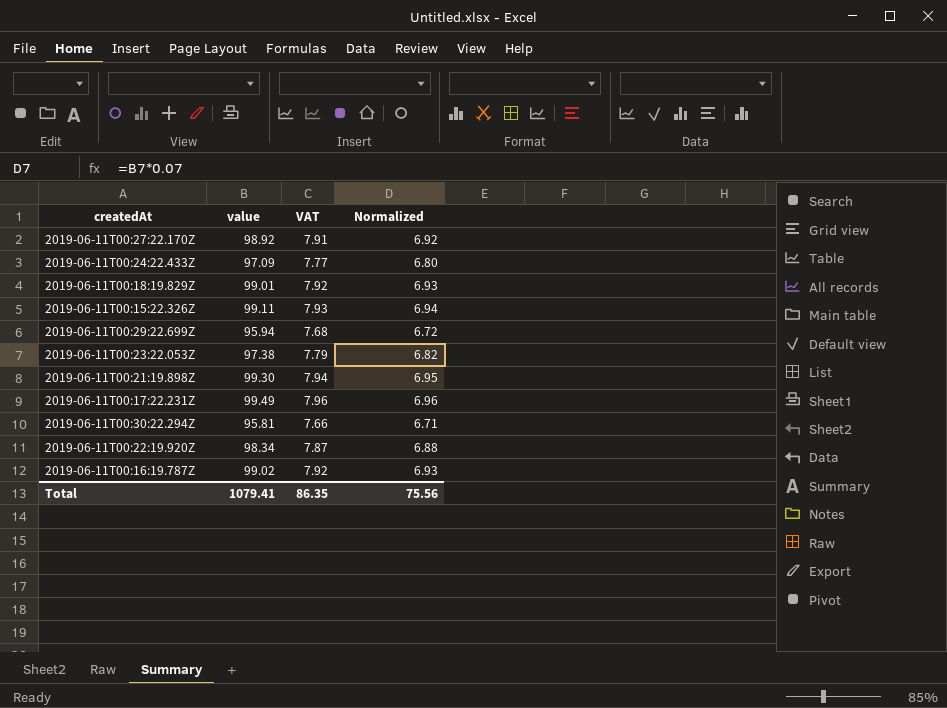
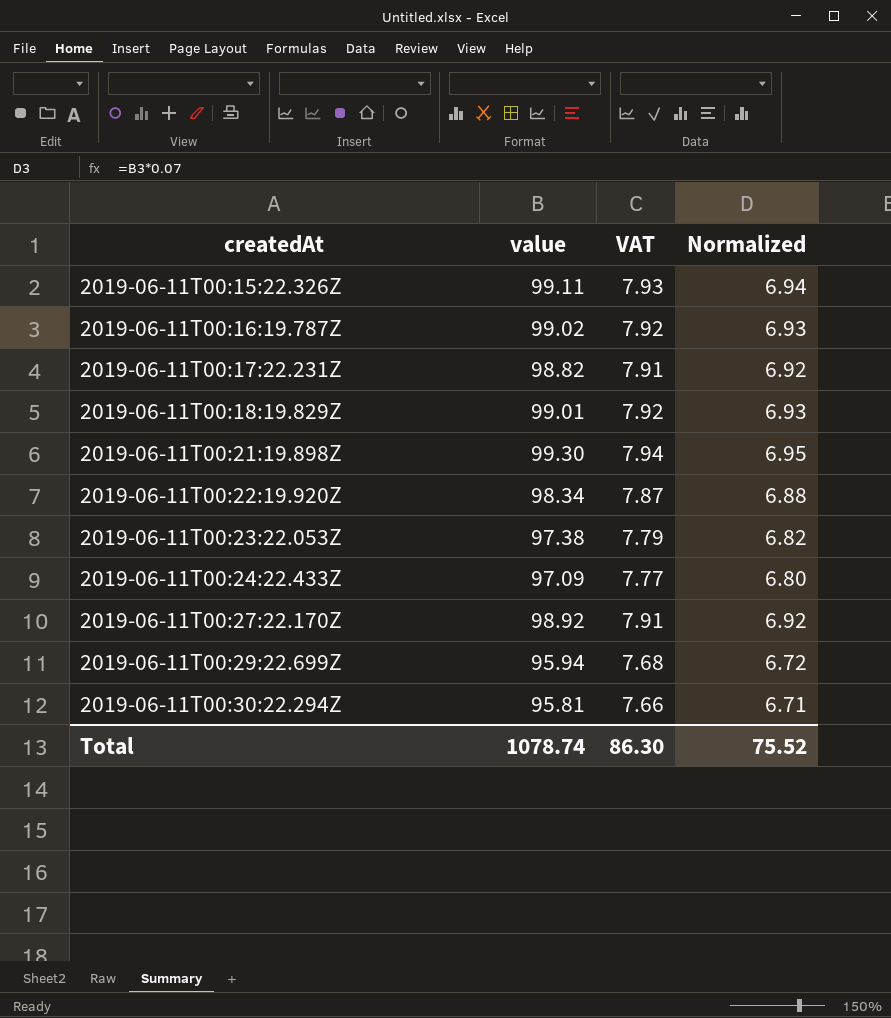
row order: none -> createdAt ascending
2019-06-11T00:17:22.231Z | value: 99.49 -> 98.82
2019-06-11T00:17:22.231Z | VAT: 7.96 -> 7.91
2019-06-11T00:17:22.231Z | Normalized: 6.96 -> 6.92
Total | value: 1079.41 -> 1078.74
Total | VAT: 86.35 -> 86.30
Total | Normalized: 75.56 -> 75.52

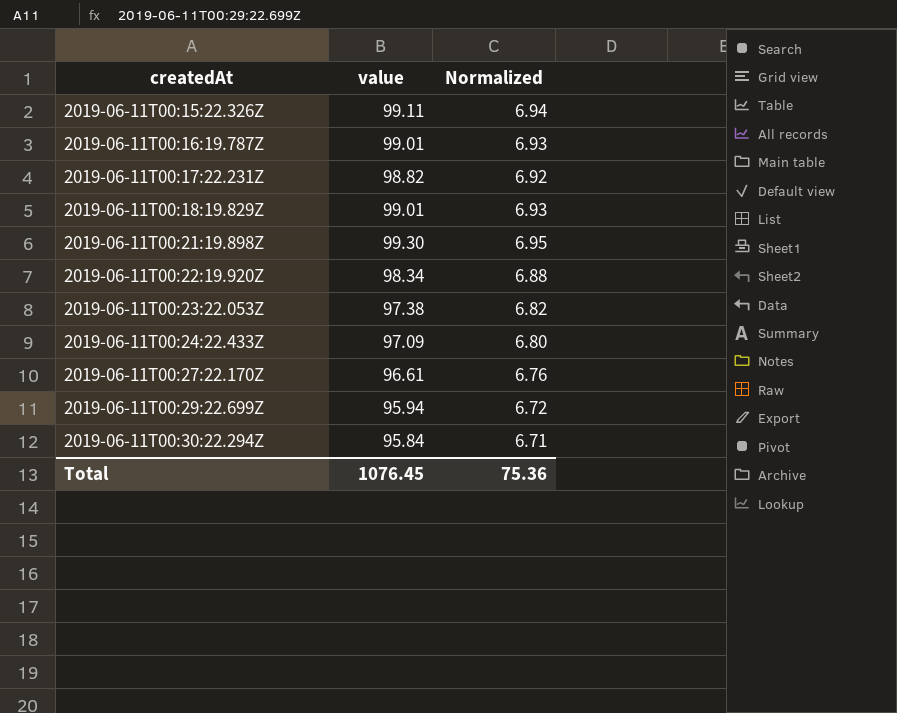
column VAT | formula: [value] * 0.08 -> none
2019-06-11T00:16:19.787Z | value: 99.02 -> 99.01
2019-06-11T00:27:22.170Z | value: 98.92 -> 96.61
2019-06-11T00:27:22.170Z | Normalized: 6.92 -> 6.76
2019-06-11T00:30:22.294Z | value: 95.81 -> 95.84
Total | value: 1078.74 -> 1076.45
Total | Normalized: 75.52 -> 75.36

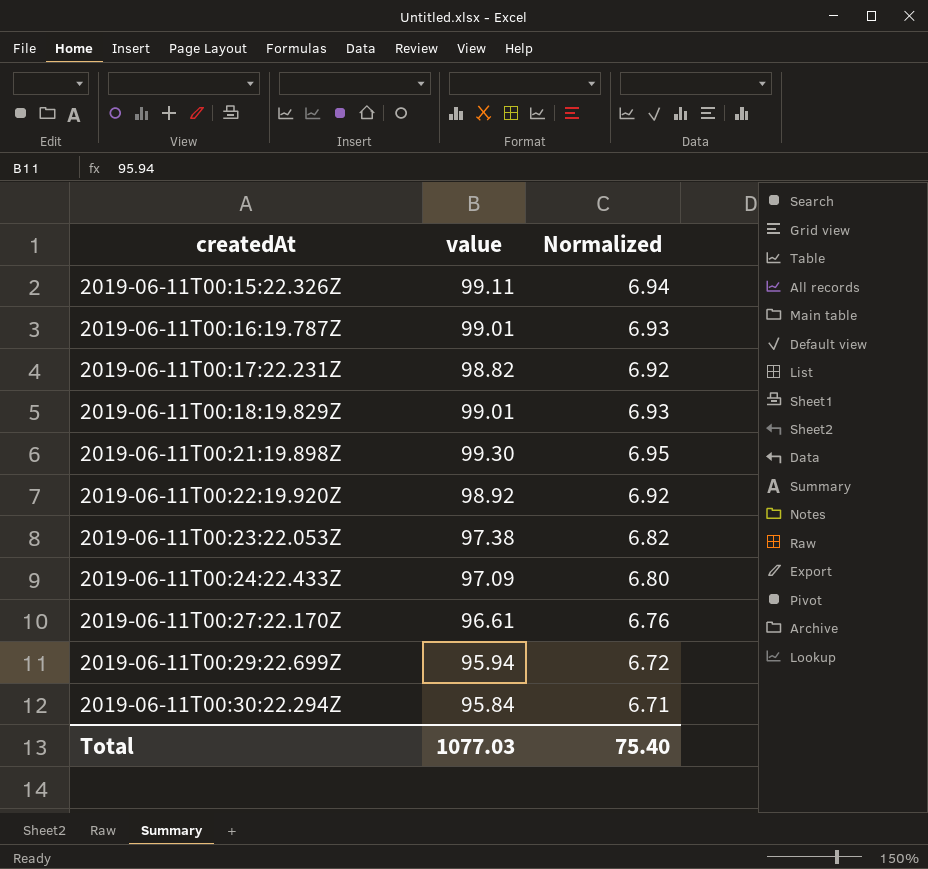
2019-06-11T00:22:19.920Z | value: 98.34 -> 98.92
2019-06-11T00:22:19.920Z | Normalized: 6.88 -> 6.92
Total | value: 1076.45 -> 1077.03
Total | Normalized: 75.36 -> 75.40

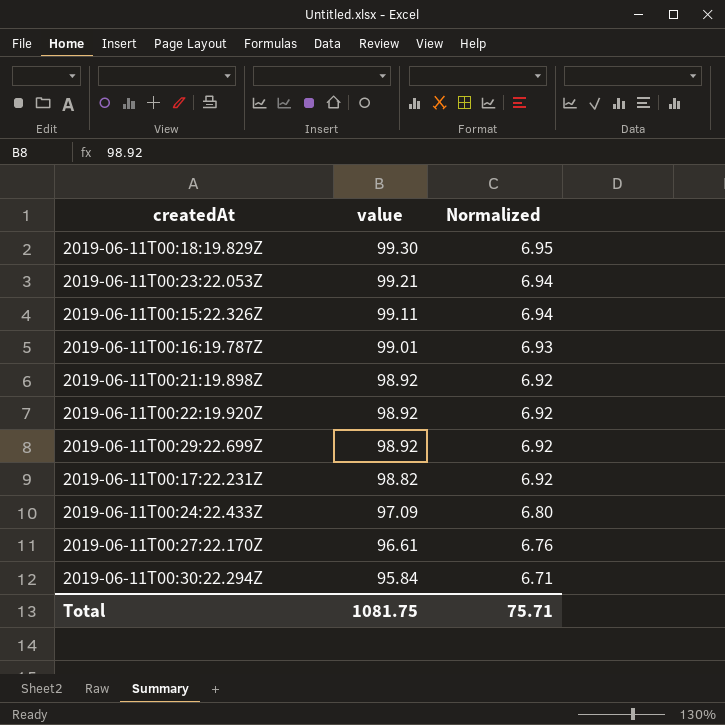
row order: createdAt ascending -> value descending
2019-06-11T00:18:19.829Z | value: 99.01 -> 99.30
2019-06-11T00:18:19.829Z | Normalized: 6.93 -> 6.95
2019-06-11T00:23:22.053Z | value: 97.38 -> 99.21
2019-06-11T00:23:22.053Z | Normalized: 6.82 -> 6.94
2019-06-11T00:21:19.898Z | value: 99.30 -> 98.92
2019-06-11T00:21:19.898Z | Normalized: 6.95 -> 6.92
2019-06-11T00:29:22.699Z | value: 95.94 -> 98.92
2019-06-11T00:29:22.699Z | Normalized: 6.72 -> 6.92
Total | value: 1077.03 -> 1081.75
Total | Normalized: 75.40 -> 75.71

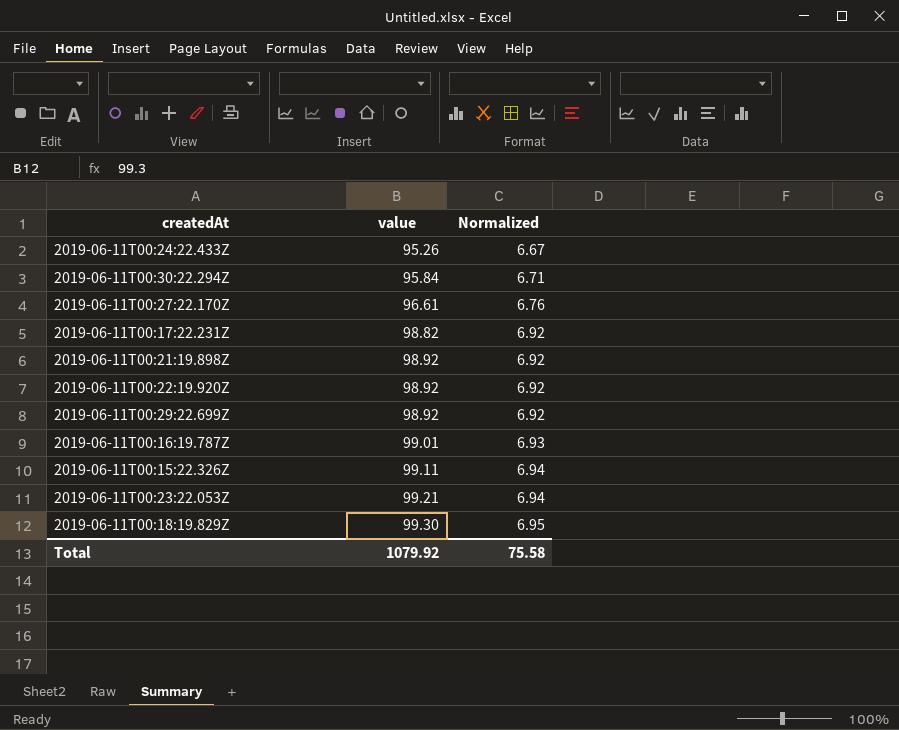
row order: value descending -> value ascending
2019-06-11T00:24:22.433Z | value: 97.09 -> 95.26
2019-06-11T00:24:22.433Z | Normalized: 6.80 -> 6.67
Total | value: 1081.75 -> 1079.92
Total | Normalized: 75.71 -> 75.58

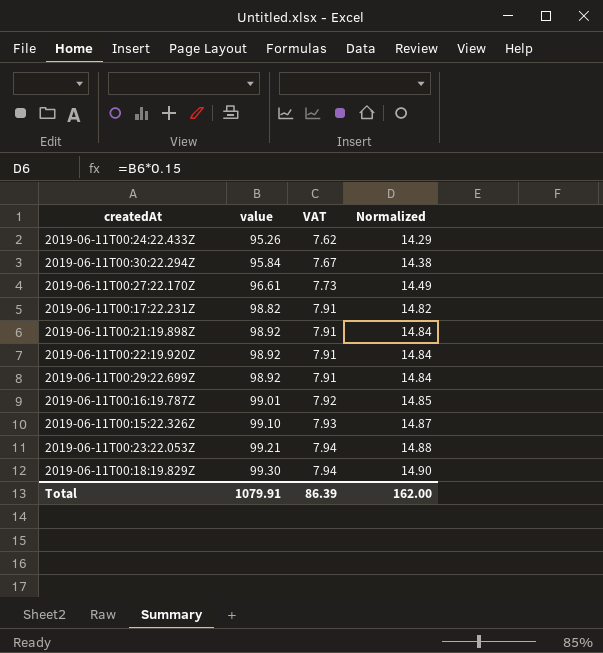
column VAT | formula: none -> [value] * 0.08
column Normalized | formula: [value] * 0.07 -> [value] * 0.15
2019-06-11T00:15:22.326Z | value: 99.11 -> 99.10
Total | value: 1079.92 -> 1079.91
Total | Normalized: 75.58 -> 162.00

